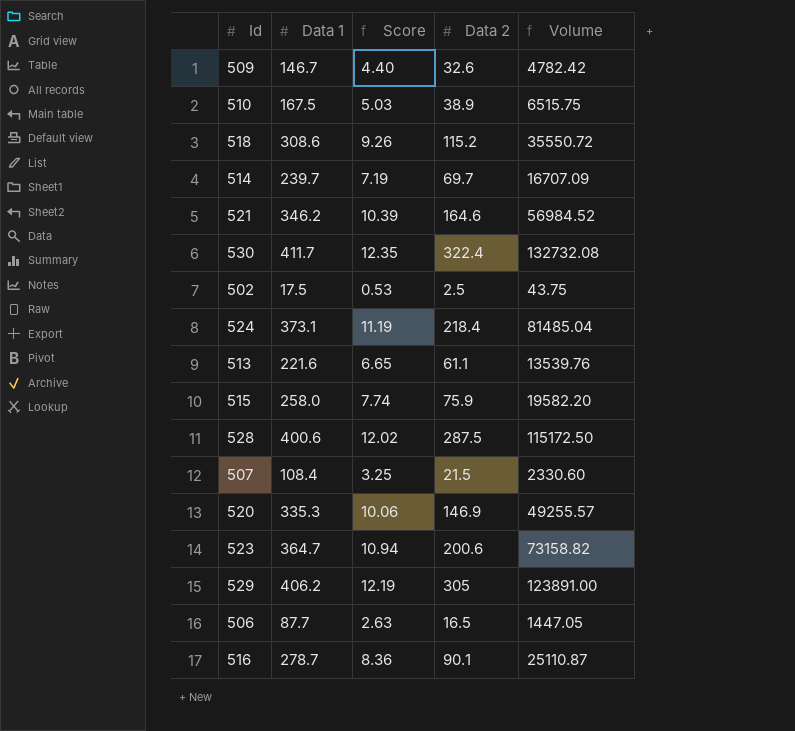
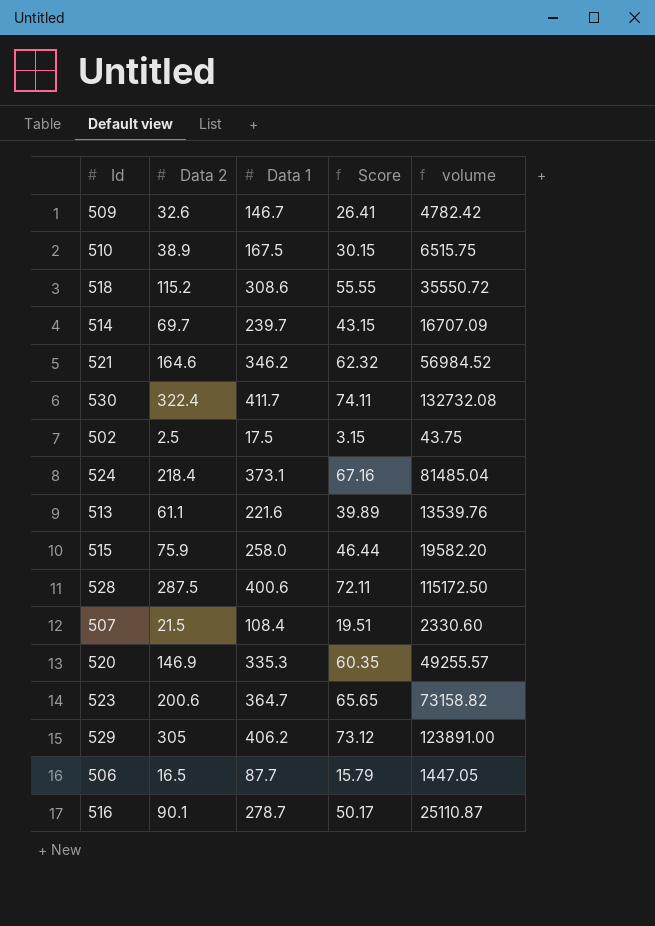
column Data 2 | position: 4 -> 2
column Score | formula: [Data 1] * 0.03 -> [Data 1] * 0.18
column name: Volume -> volume

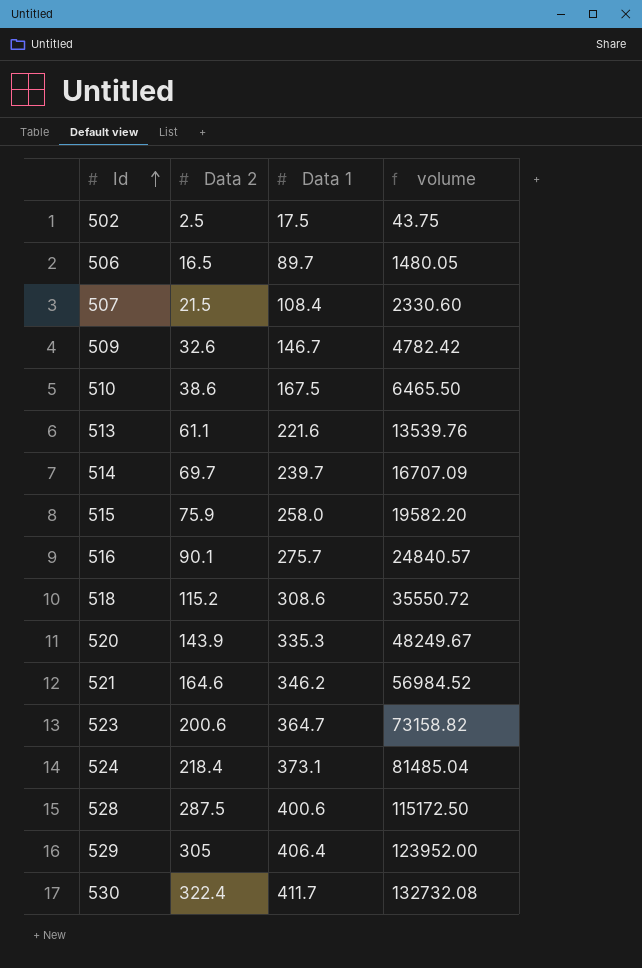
row order: none -> Id ascending
column Score | formula: [Data 1] * 0.18 -> none
506 | Data 1: 87.7 -> 89.7
506 | volume: 1447.05 -> 1480.05
510 | Data 2: 38.9 -> 38.6
510 | volume: 6515.75 -> 6465.50
516 | Data 1: 278.7 -> 275.7
516 | volume: 25110.87 -> 24840.57
520 | Data 2: 146.9 -> 143.9
520 | volume: 49255.57 -> 48249.67
529 | Data 1: 406.2 -> 406.4
529 | volume: 123891.00 -> 123952.00

